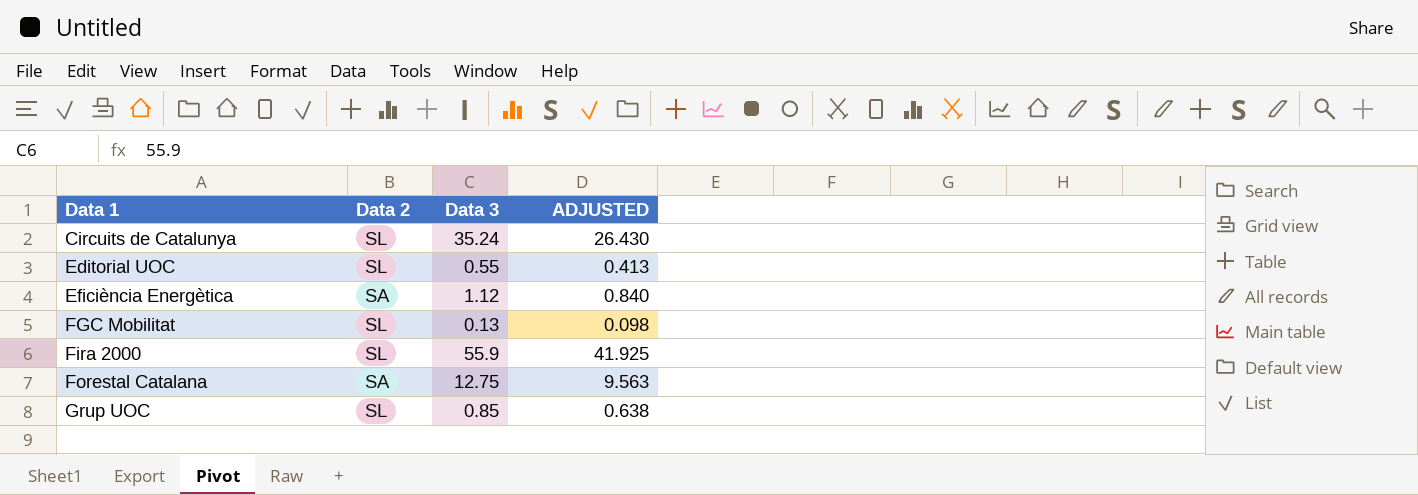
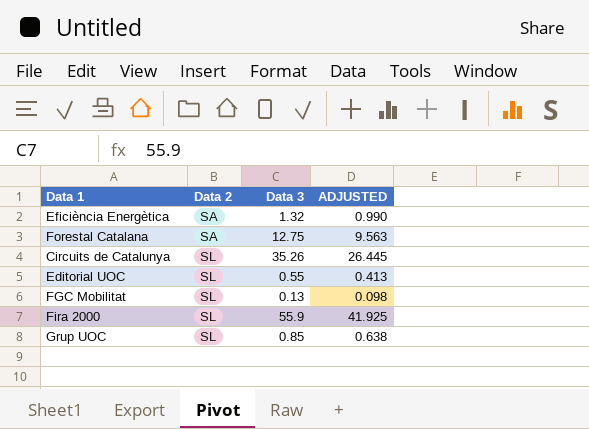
row order: Data 1 ascending -> Data 2 ascending
Eficiència Energètica | Data 3: 1.12 -> 1.32
Eficiència Energètica | ADJUSTED: 0.840 -> 0.990
Circuits de Catalunya | Data 3: 35.24 -> 35.26
Circuits de Catalunya | ADJUSTED: 26.430 -> 26.445

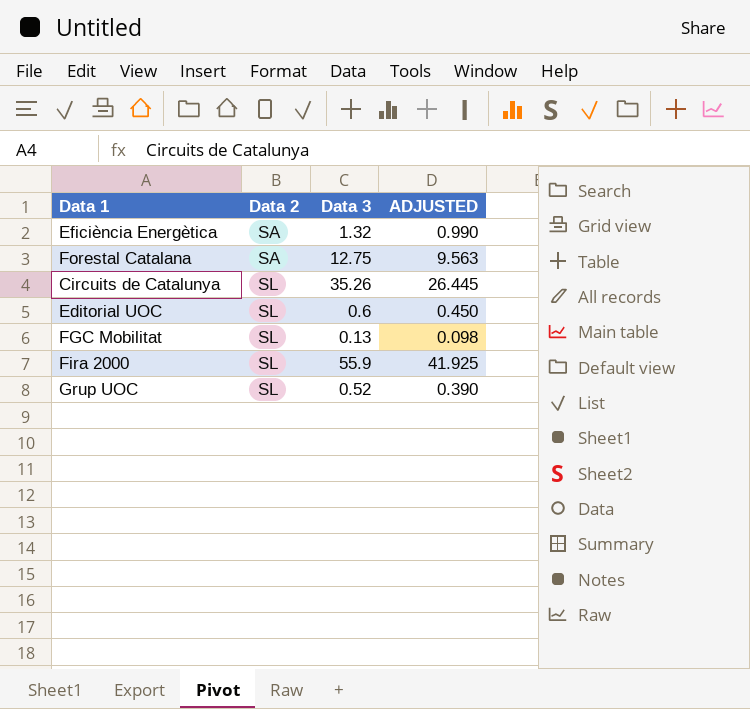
Editorial UOC | Data 3: 0.55 -> 0.6
Editorial UOC | ADJUSTED: 0.413 -> 0.450
Grup UOC | Data 3: 0.85 -> 0.52
Grup UOC | ADJUSTED: 0.638 -> 0.390

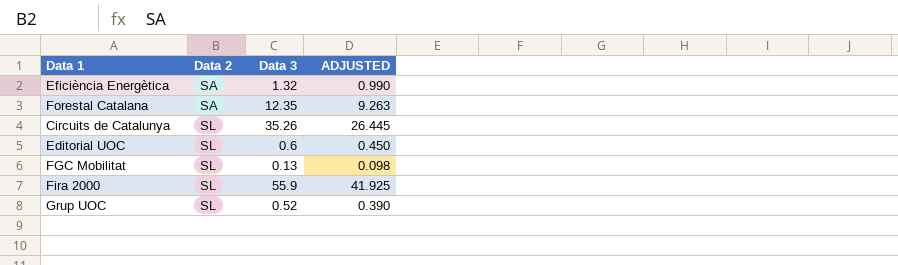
Forestal Catalana | Data 3: 12.75 -> 12.35
Forestal Catalana | ADJUSTED: 9.563 -> 9.263

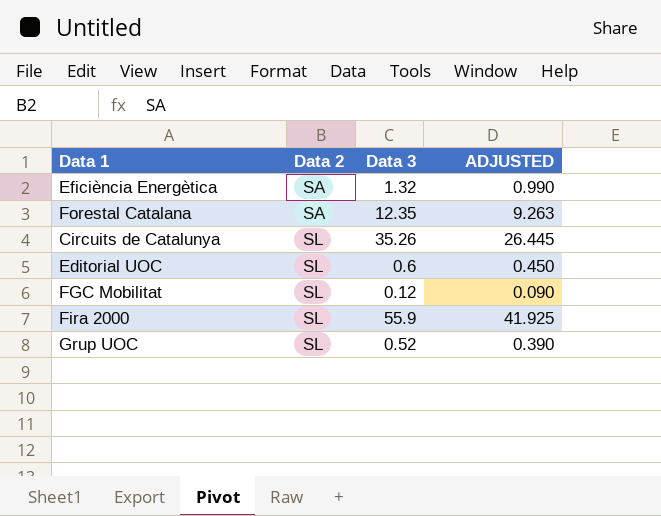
FGC Mobilitat | Data 3: 0.13 -> 0.12
FGC Mobilitat | ADJUSTED: 0.098 -> 0.090

